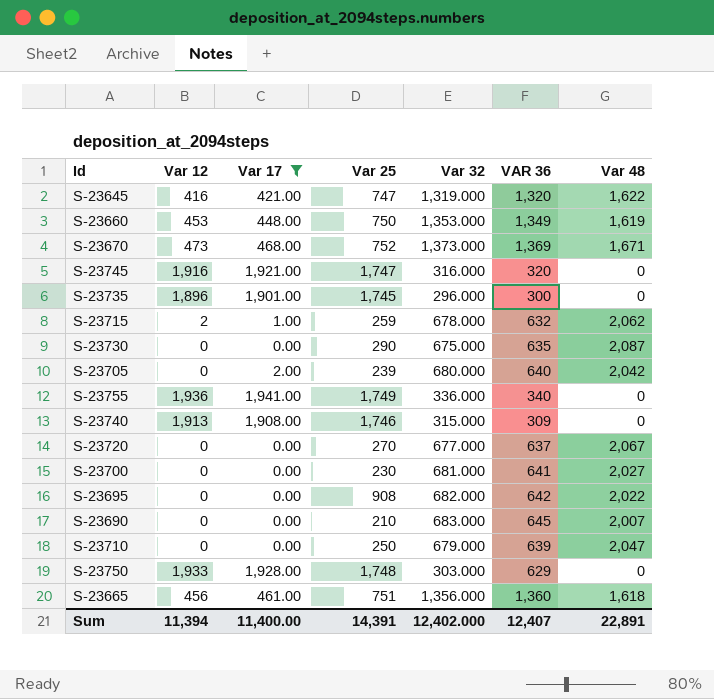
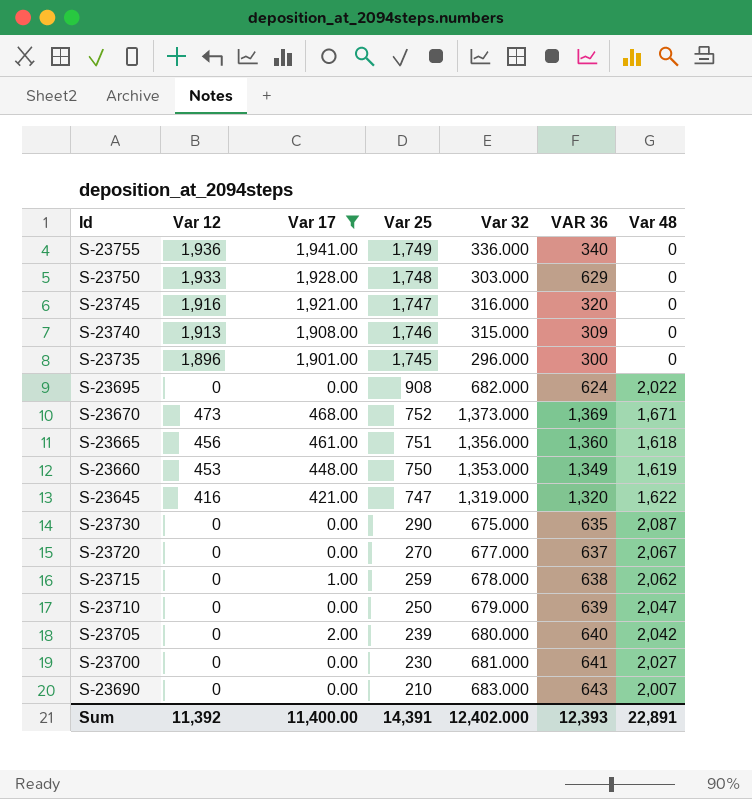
row order: none -> Var 25 descending
S-23695 | VAR 36: 642 -> 624
S-23715 | Var 12: 2 -> 0
S-23715 | VAR 36: 632 -> 638
S-23690 | VAR 36: 645 -> 643
Sum | Var 12: 11,394 -> 11,392
Sum | VAR 36: 12,407 -> 12,393

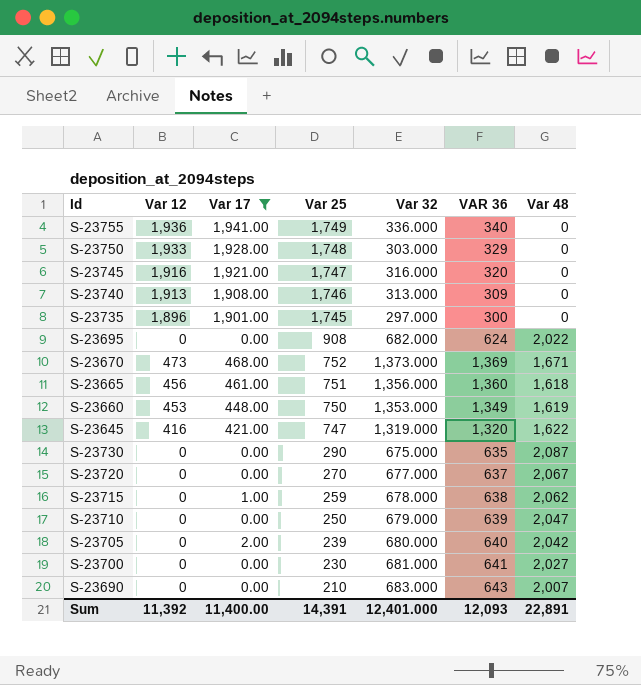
S-23750 | VAR 36: 629 -> 329
S-23740 | Var 32: 315.000 -> 313.000
S-23735 | Var 32: 296.000 -> 297.000
Sum | Var 32: 12,402.000 -> 12,401.000
Sum | VAR 36: 12,393 -> 12,093

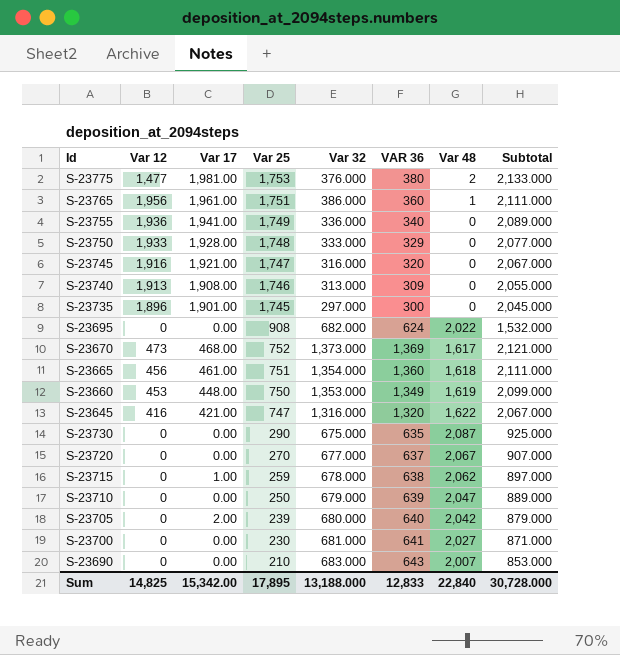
filter: Var 17 <= 1,941.00 -> none
column Subtotal | formula: none -> [Var 25] + [VAR 36]
S-23750 | Var 32: 303.000 -> 333.000
S-23670 | Var 48: 1,671 -> 1,617
S-23665 | Var 32: 1,356.000 -> 1,354.000
S-23645 | Var 32: 1,319.000 -> 1,316.000
Sum | Var 12: 11,392 -> 14,825
Sum | Var 17: 11,400.00 -> 15,342.00
Sum | Var 25: 14,391 -> 17,895
Sum | Var 32: 12,401.000 -> 13,188.000
Sum | VAR 36: 12,093 -> 12,833
Sum | Var 48: 22,891 -> 22,840

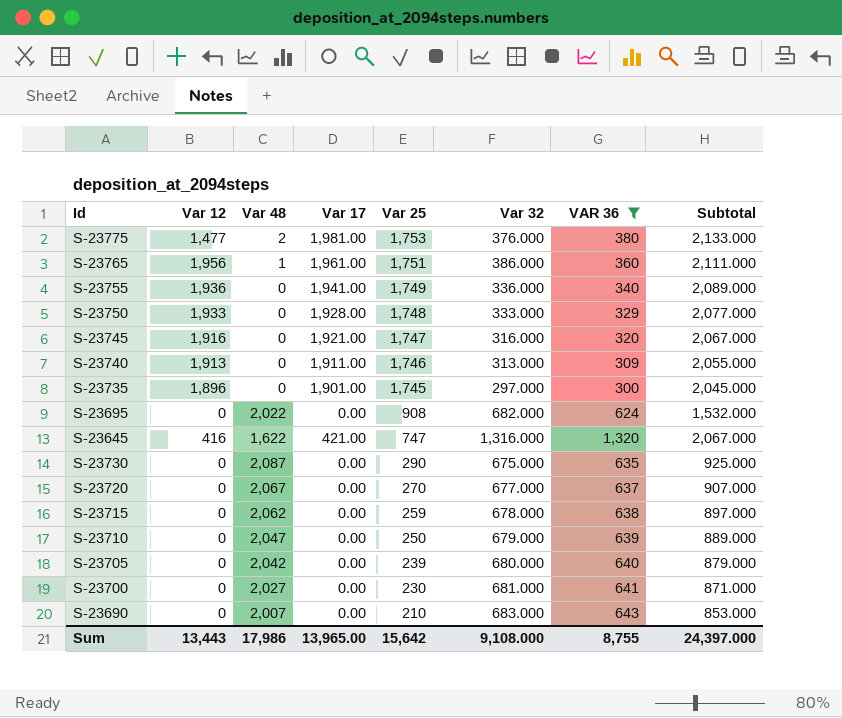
filter: none -> VAR 36 <= 1,320
column Var 48 | position: 7 -> 3
S-23740 | Var 17: 1,908.00 -> 1,911.00
S-23715 | Var 17: 1.00 -> 0.00
S-23705 | Var 17: 2.00 -> 0.00
Sum | Var 12: 14,825 -> 13,443
Sum | Var 48: 22,840 -> 17,986
Sum | Var 17: 15,342.00 -> 13,965.00
Sum | Var 25: 17,895 -> 15,642
Sum | Var 32: 13,188.000 -> 9,108.000
Sum | VAR 36: 12,833 -> 8,755
Sum | Subtotal: 30,728.000 -> 24,397.000

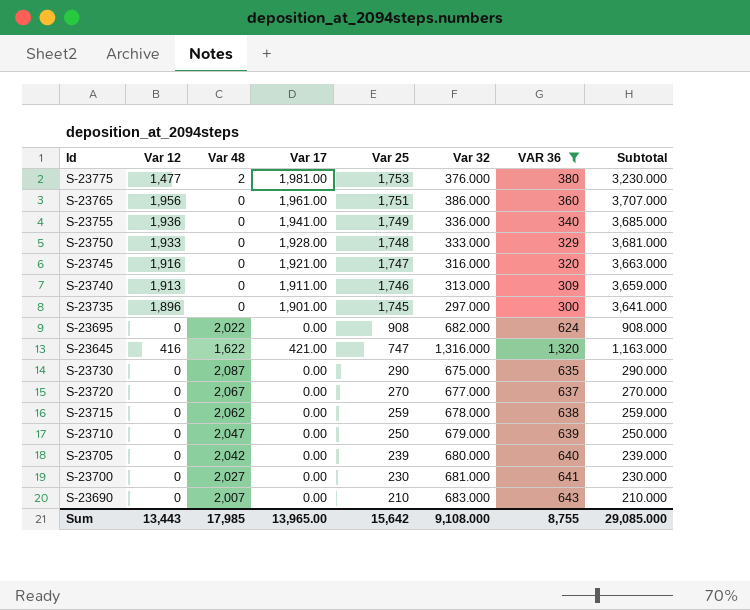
column Subtotal | formula: [Var 25] + [VAR 36] -> [Var 12] + [Var 25]
S-23765 | Var 48: 1 -> 0
Sum | Var 48: 17,986 -> 17,985
Sum | Subtotal: 24,397.000 -> 29,085.000

